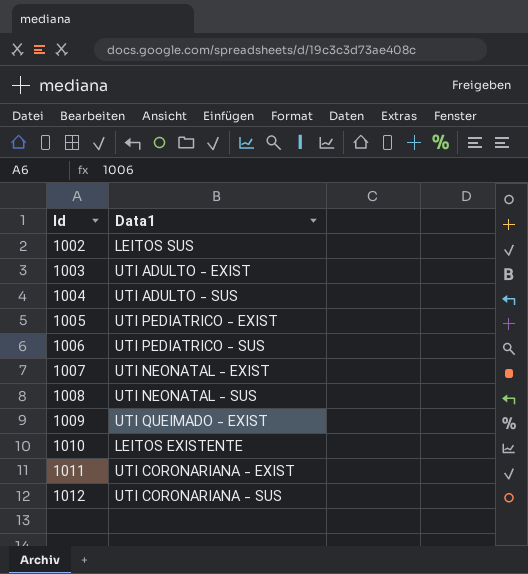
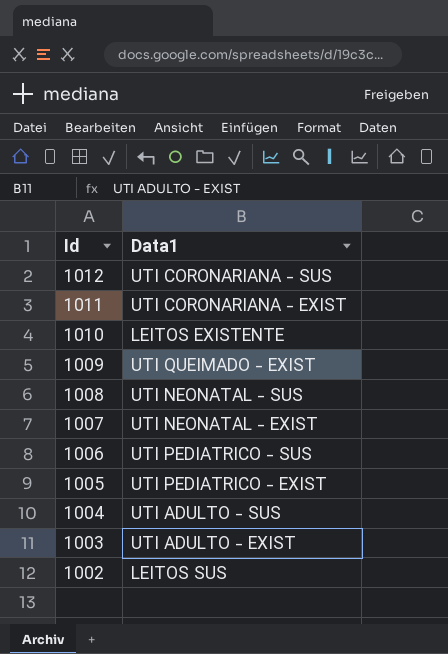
row order: Id ascending -> Id descending

